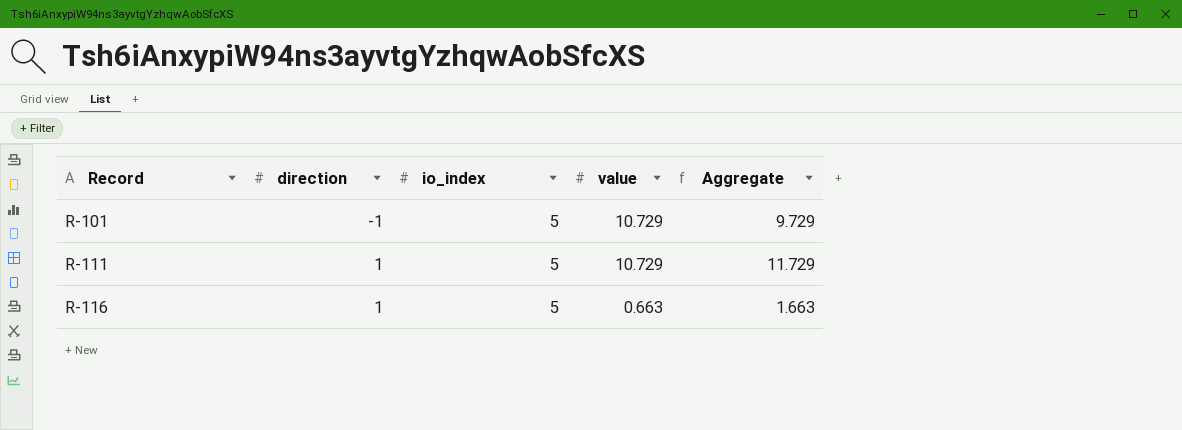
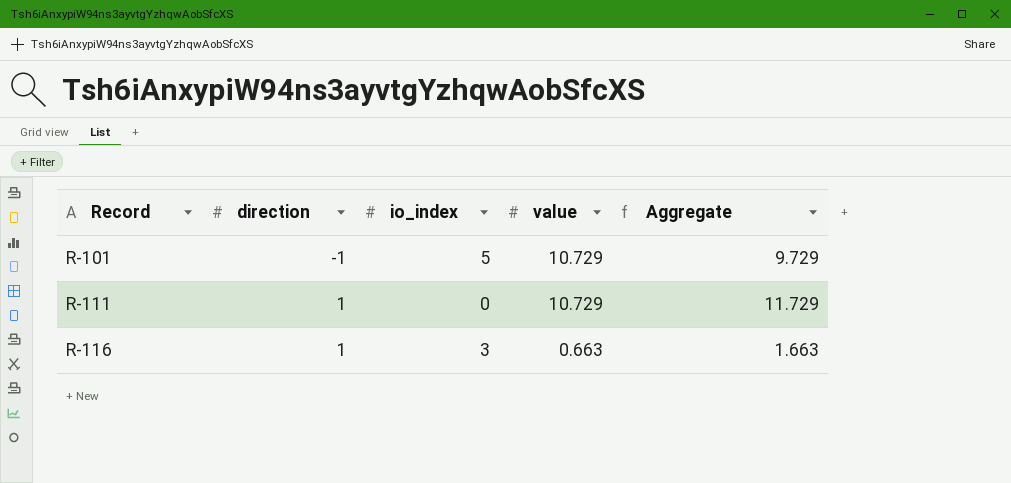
R-111 | io_index: 5 -> 0
R-116 | io_index: 5 -> 3

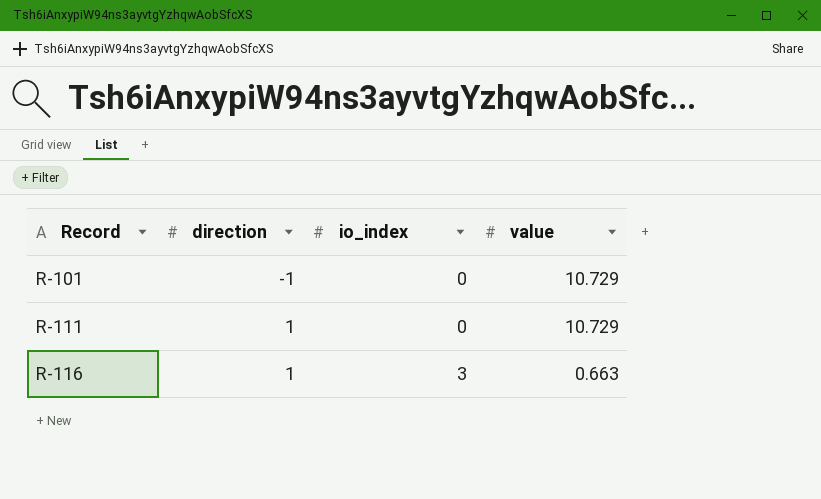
column Aggregate | formula: [direction] + [value] -> none
R-101 | io_index: 5 -> 0

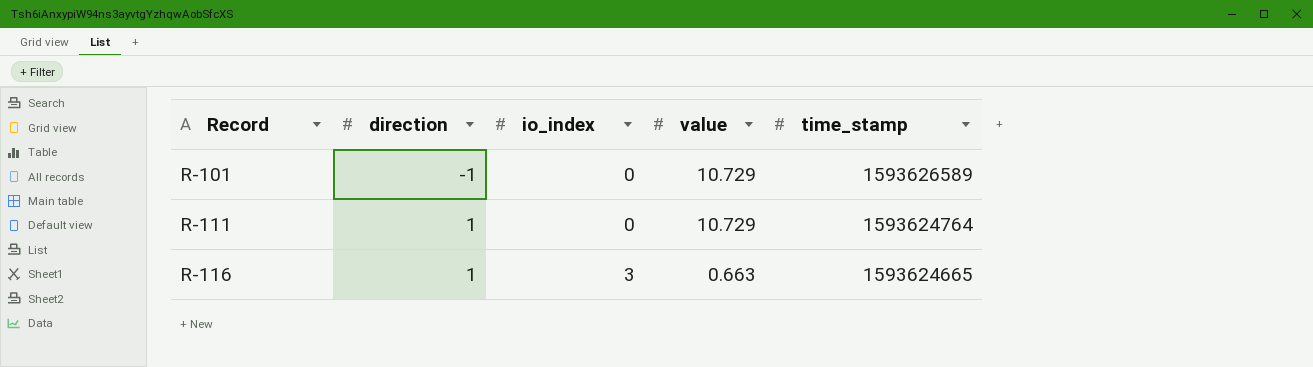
column time_stamp | position: none -> 5

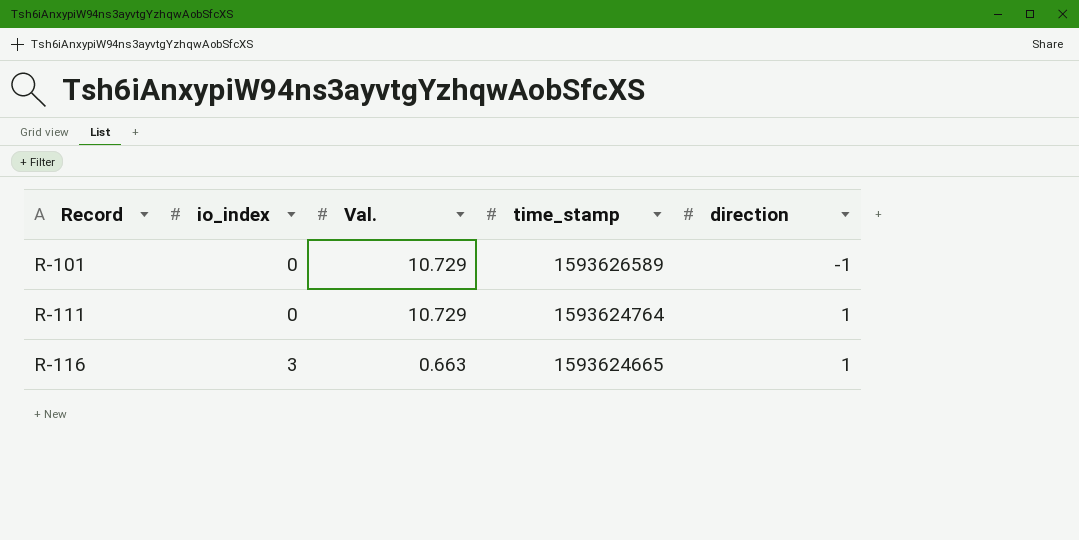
column name: value -> Val.
column direction | position: 2 -> 5

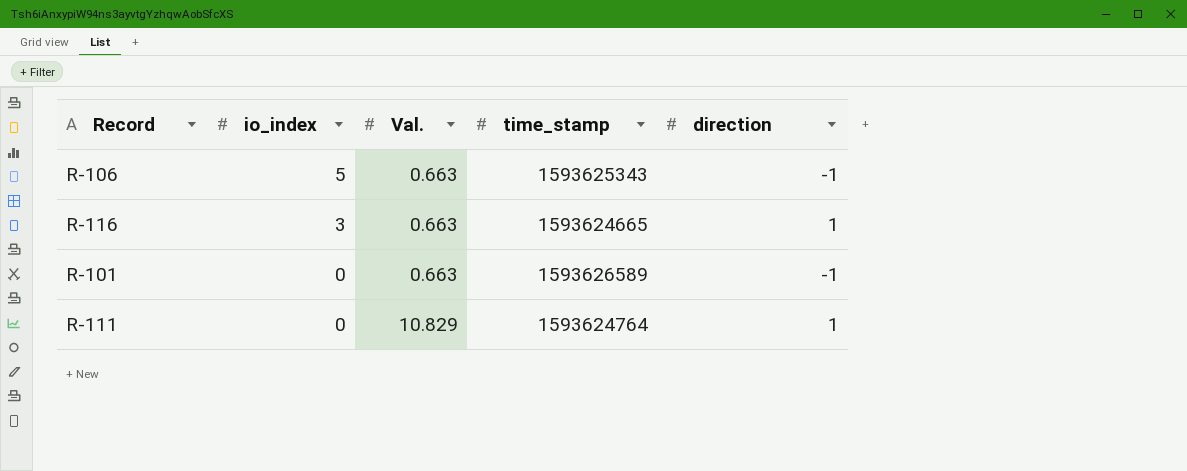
row order: Record ascending -> io_index descending
row R-106: none -> 5 | 0.663 | 1593625343 | -1
R-101 | Val.: 10.729 -> 0.663
R-111 | Val.: 10.729 -> 10.829

